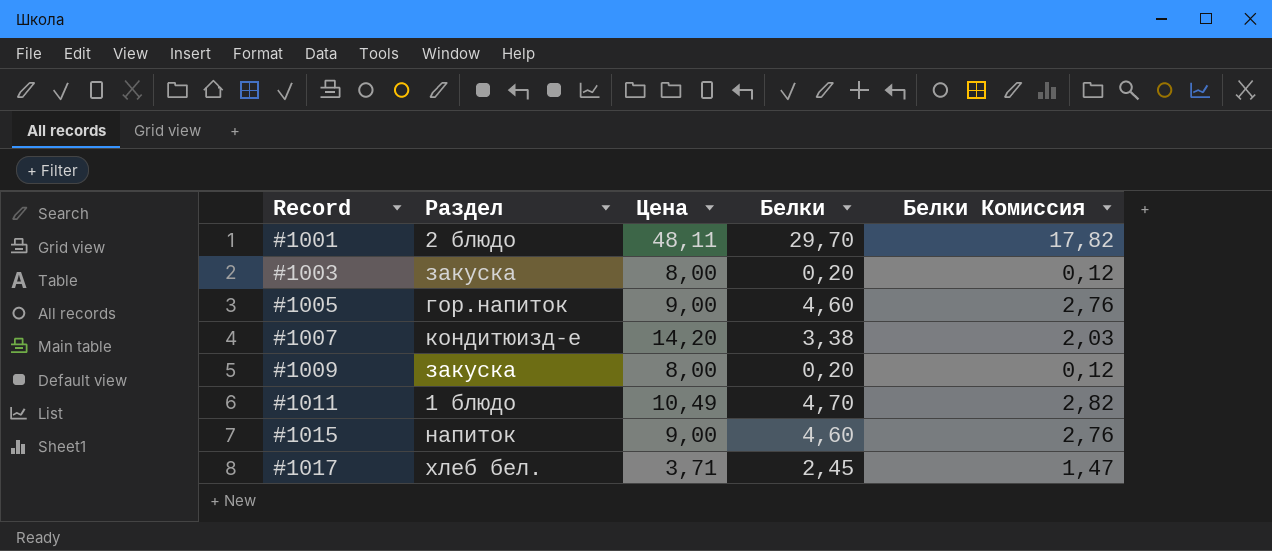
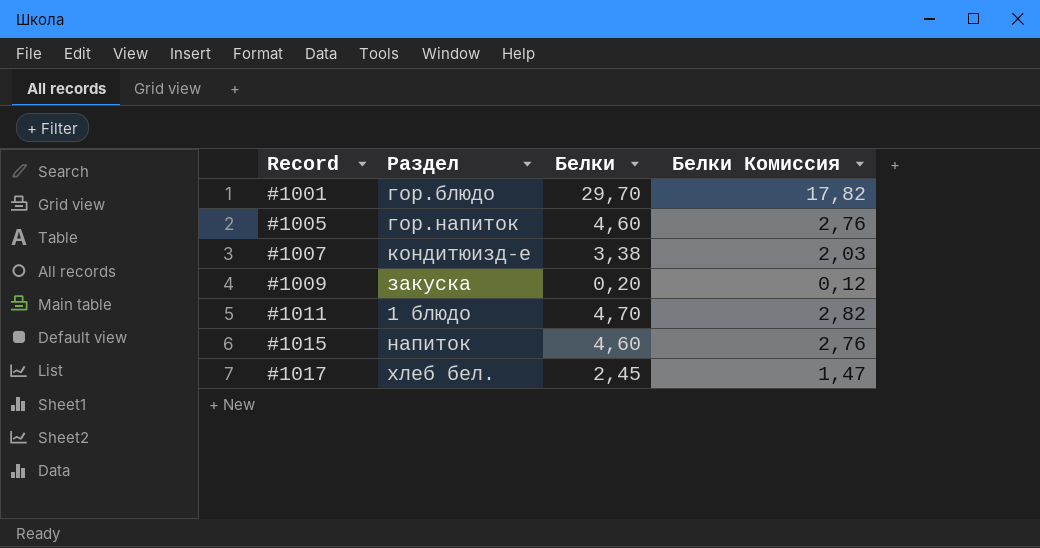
column Цена | position: 3 -> none
row #1003: закуска | 8,00 | 0,20 | 0,12 -> none
#1001 | Раздел: 2 блюдо -> гор.блюдо

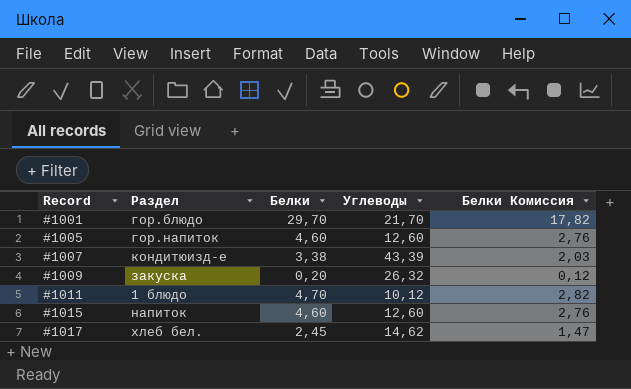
column Углеводы | position: none -> 4

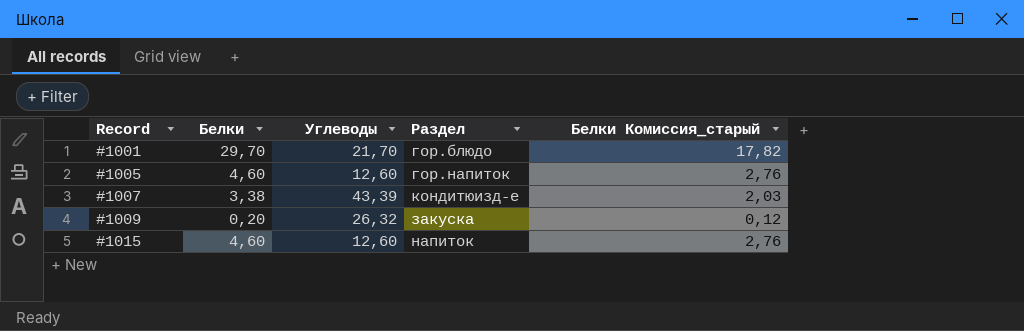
column Раздел | position: 2 -> 4
column name: Белки Комиссия -> Белки Комиссия_старый
row #1011: 1 блюдо | 4,70 | 10,12 | 2,82 -> none
row #1017: хлеб бел. | 2,45 | 14,62 | 1,47 -> none

